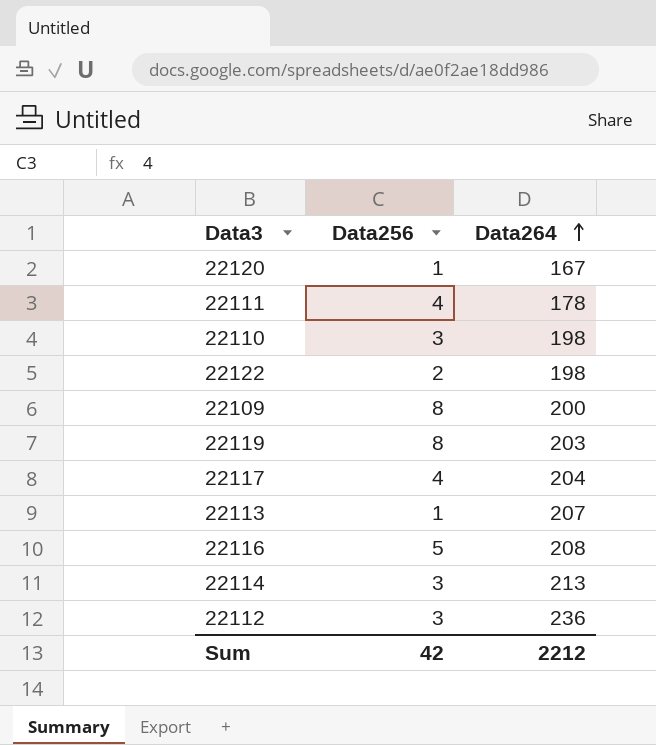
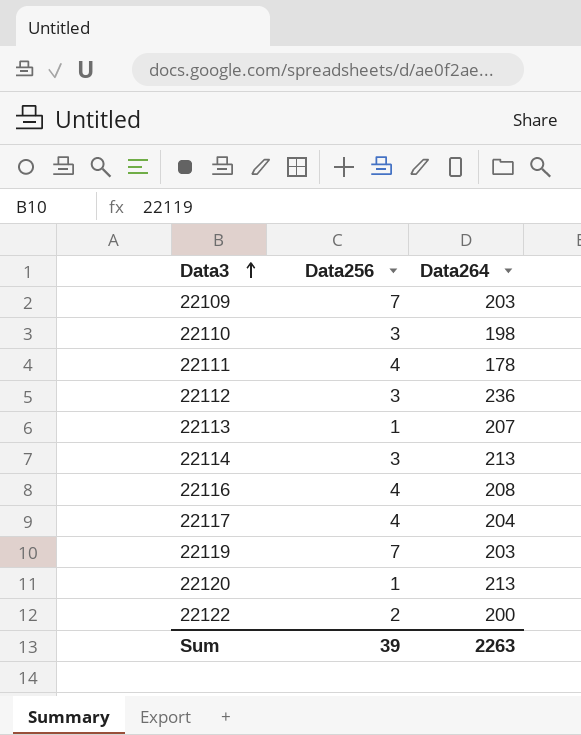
row order: Data264 ascending -> Data3 ascending
22109 | Data256: 8 -> 7
22109 | Data264: 200 -> 203
22116 | Data256: 5 -> 4
22119 | Data256: 8 -> 7
22120 | Data264: 167 -> 213
22122 | Data264: 198 -> 200
Sum | Data256: 42 -> 39
Sum | Data264: 2212 -> 2263

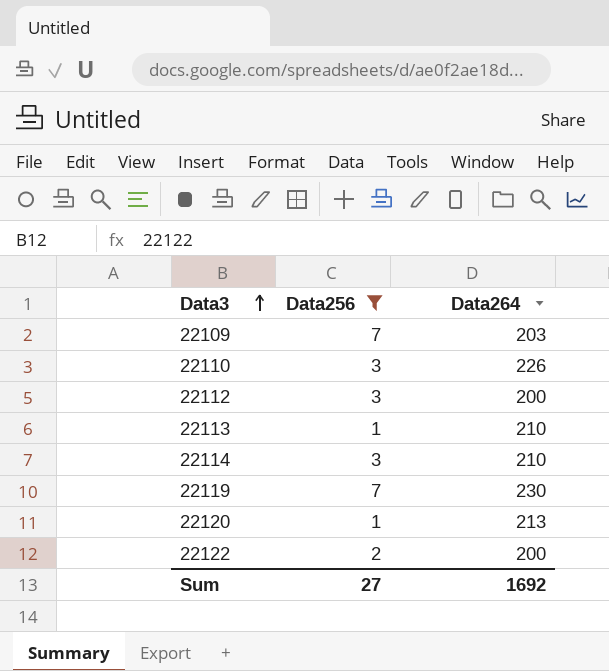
filter: none -> Data256 != 4
22110 | Data264: 198 -> 226
22112 | Data264: 236 -> 200
22113 | Data264: 207 -> 210
22114 | Data264: 213 -> 210
22119 | Data264: 203 -> 230
Sum | Data256: 39 -> 27
Sum | Data264: 2263 -> 1692

